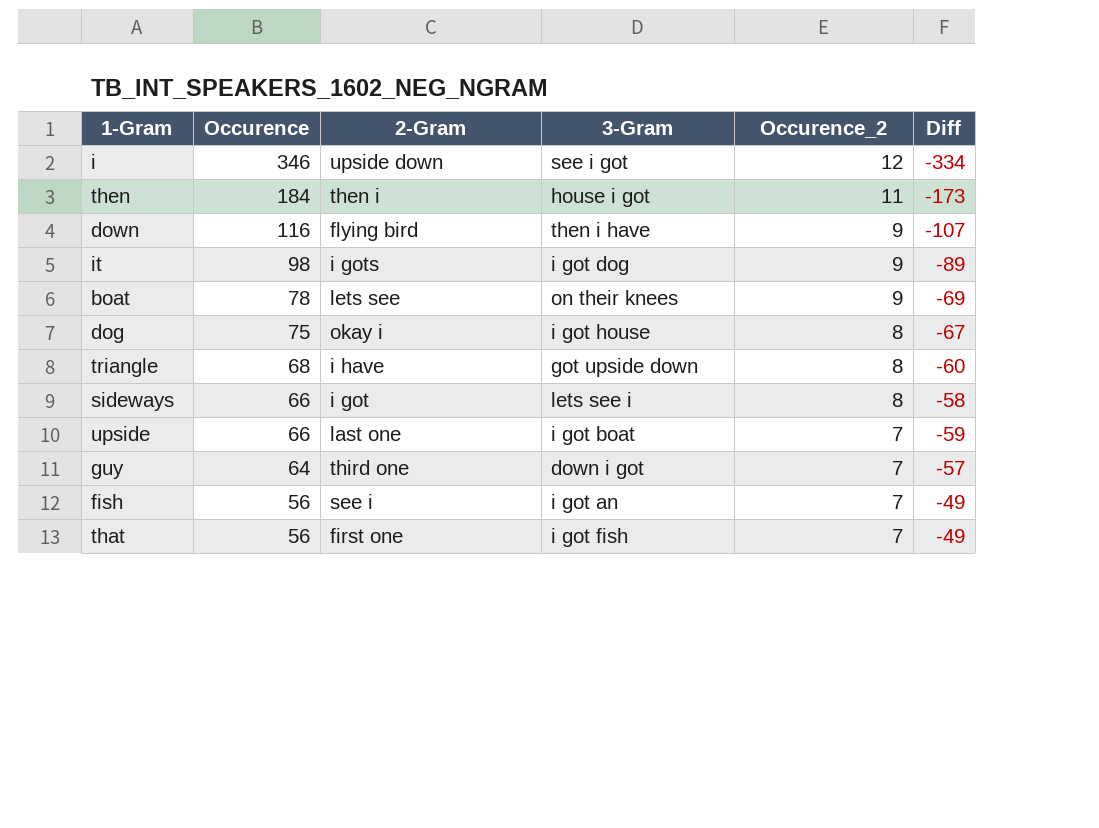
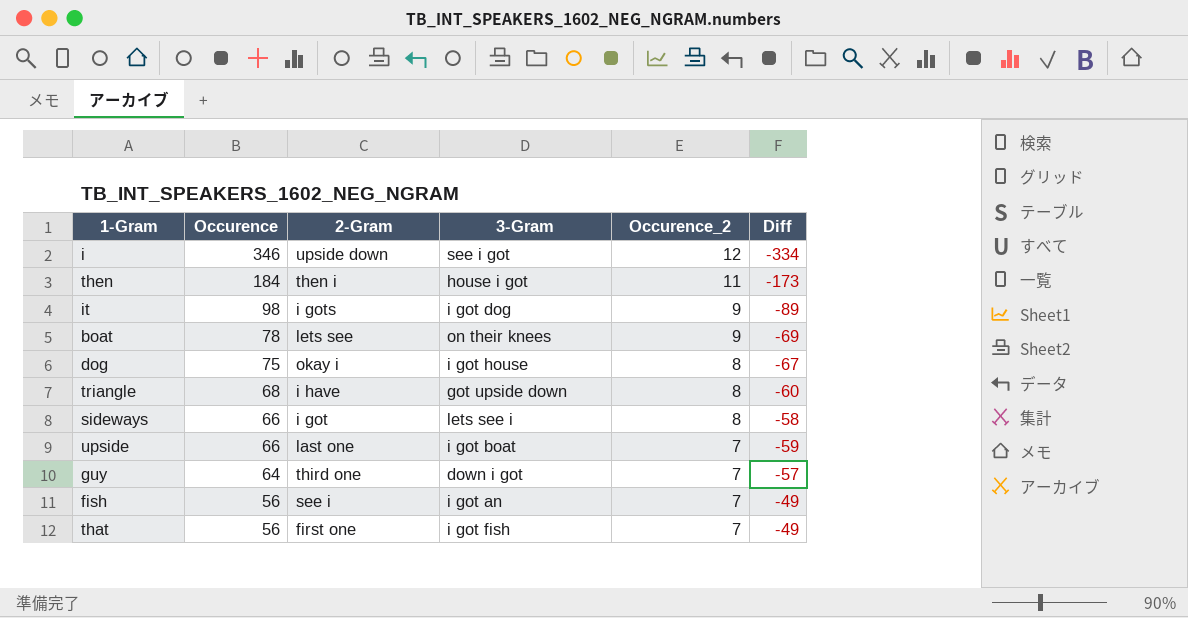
row down: 116 | flying bird | then i have | 9 | -107 -> none

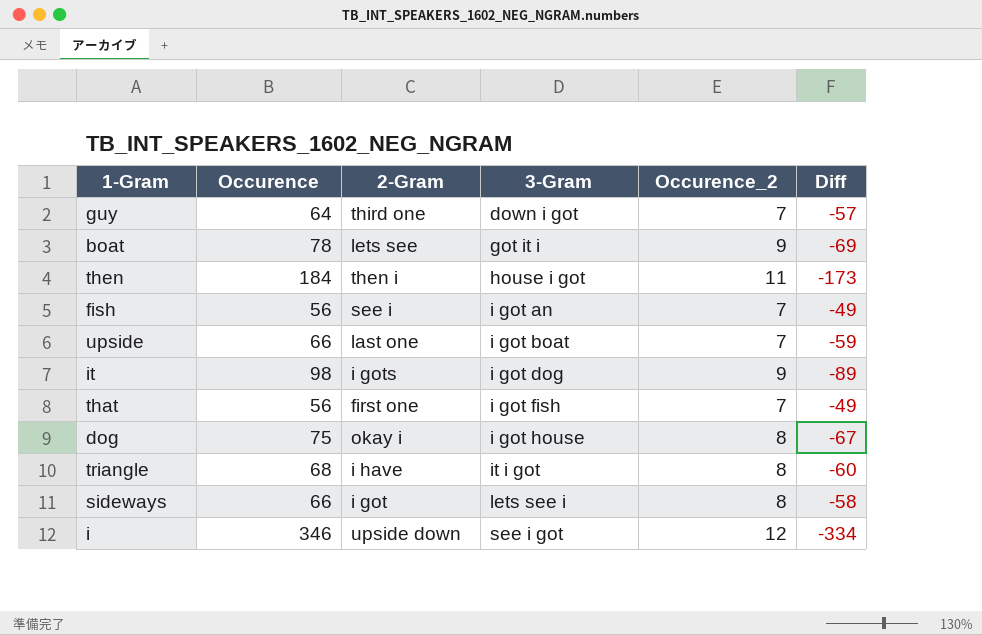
row order: Occurence descending -> 3-Gram ascending
boat | 3-Gram: on their knees -> got it i
triangle | 3-Gram: got upside down -> it i got

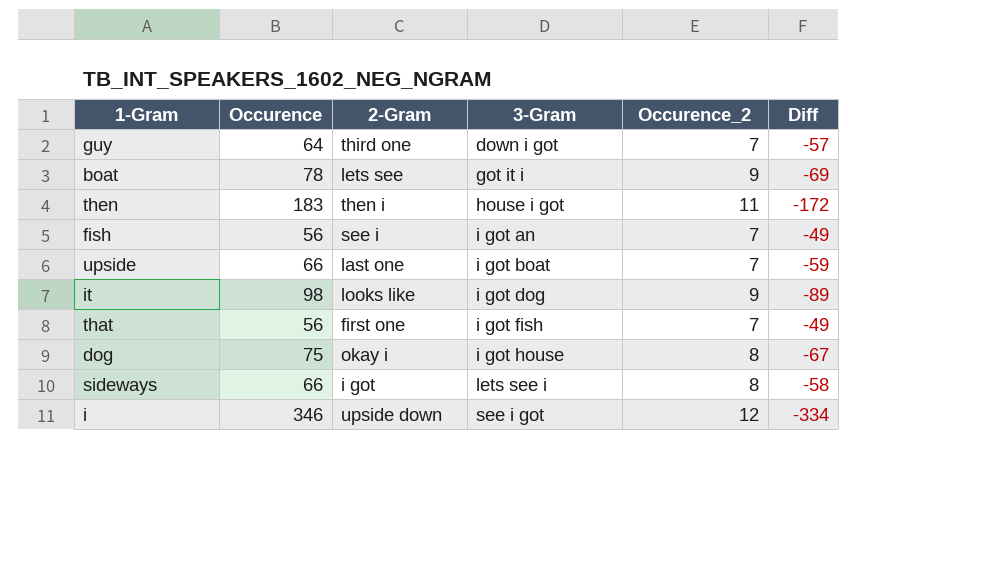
row triangle: 68 | i have | it i got | 8 | -60 -> none
then | Occurence: 184 -> 183
then | Diff: -173 -> -172
it | 2-Gram: i gots -> looks like

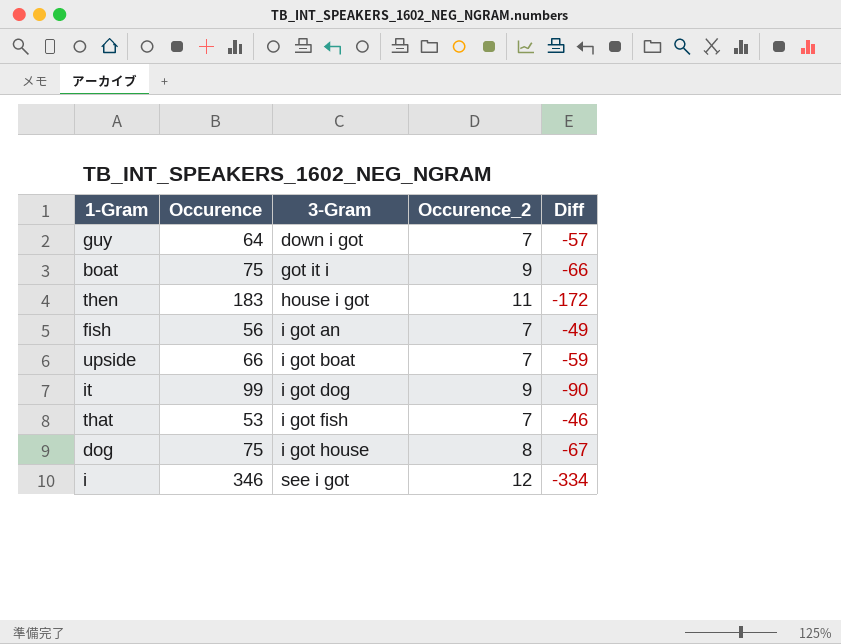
column 2-Gram | position: 3 -> none
row sideways: 66 | i got | lets see i | 8 | -58 -> none
boat | Occurence: 78 -> 75
boat | Diff: -69 -> -66
it | Occurence: 98 -> 99
it | Diff: -89 -> -90
that | Occurence: 56 -> 53
that | Diff: -49 -> -46

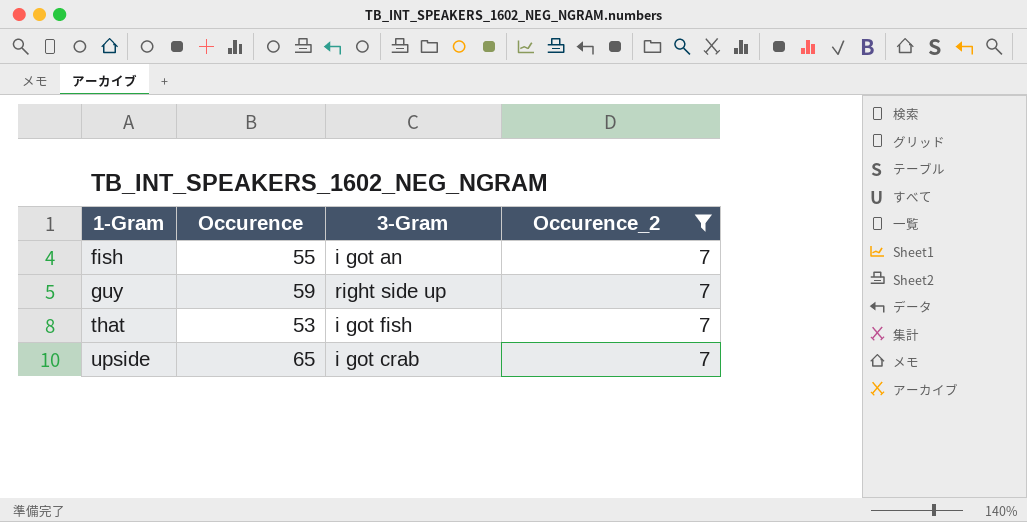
filter: none -> Occurence_2 = 7
row order: 3-Gram ascending -> 1-Gram ascending
column Diff | formula: [Occurence_2] - [Occurence] -> none
fish | Occurence: 56 -> 55
guy | Occurence: 64 -> 59
guy | 3-Gram: down i got -> right side up
upside | Occurence: 66 -> 65
upside | 3-Gram: i got boat -> i got crab

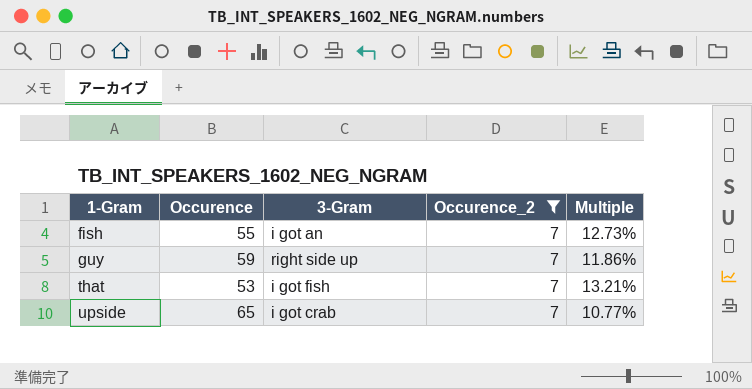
column Multiple | formula: none -> [Occurence_2] / [Occurence]

